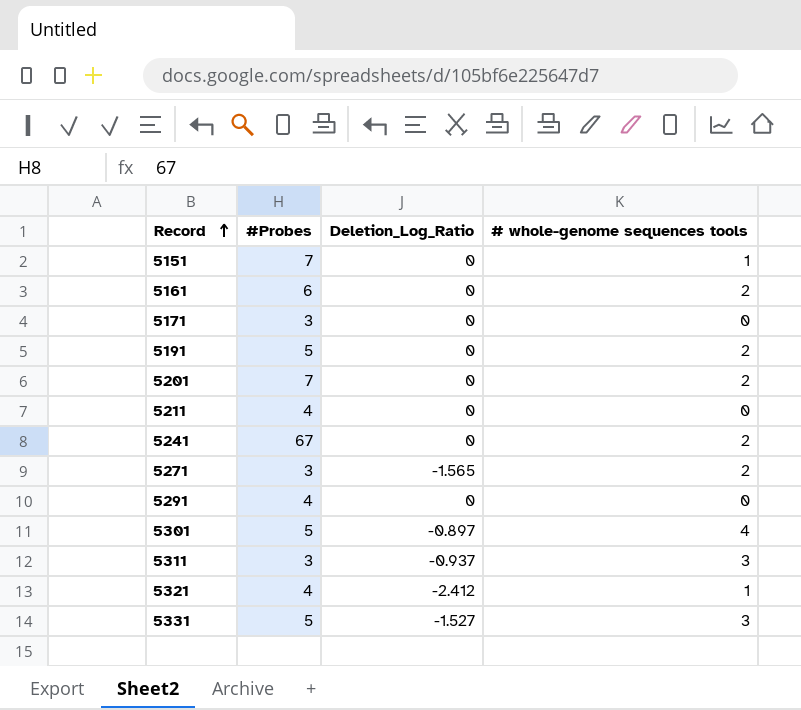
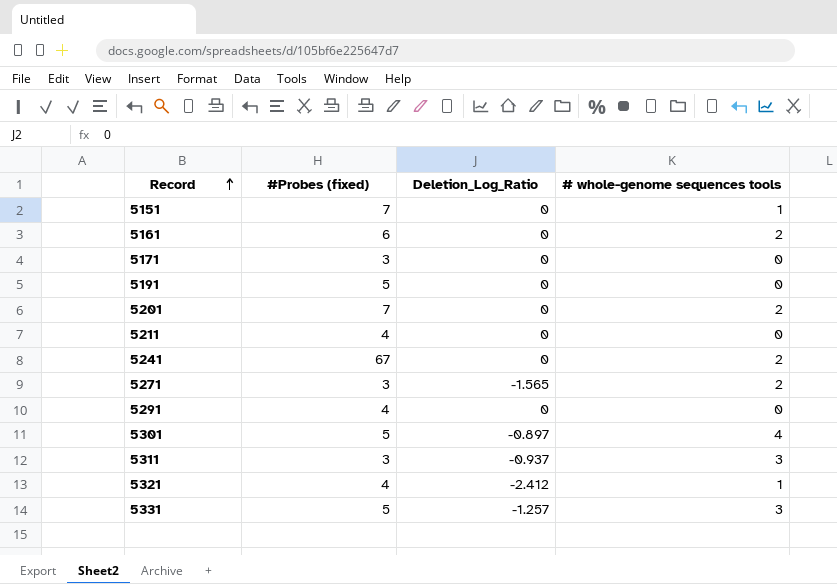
column name: #Probes -> #Probes (fixed)
5191 | # whole-genome sequences tools: 2 -> 0
5331 | Deletion_Log_Ratio: -1.527 -> -1.257

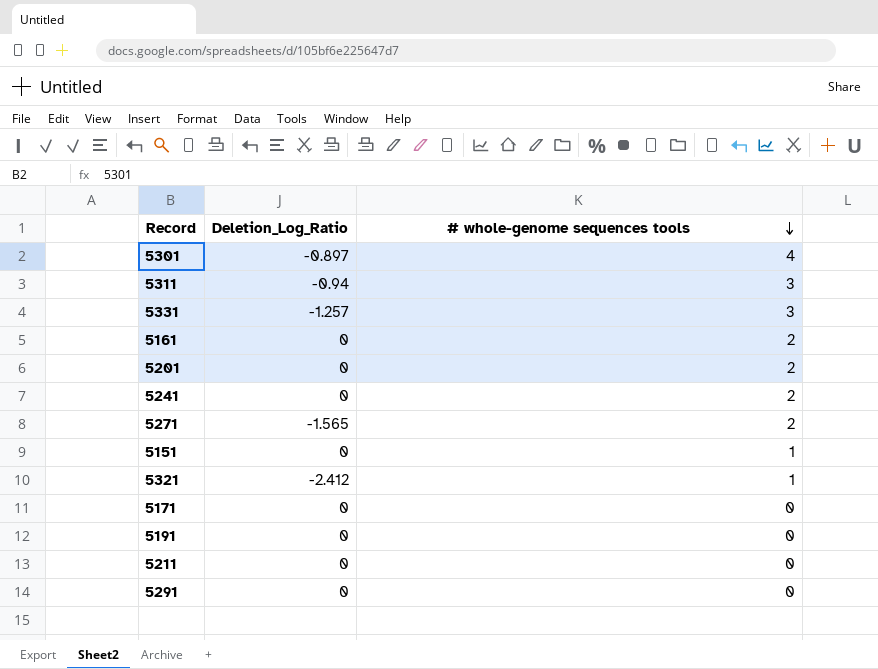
row order: Record ascending -> # whole-genome sequences tools descending
column #Probes (fixed) | position: 2 -> none
5311 | Deletion_Log_Ratio: -0.937 -> -0.94

